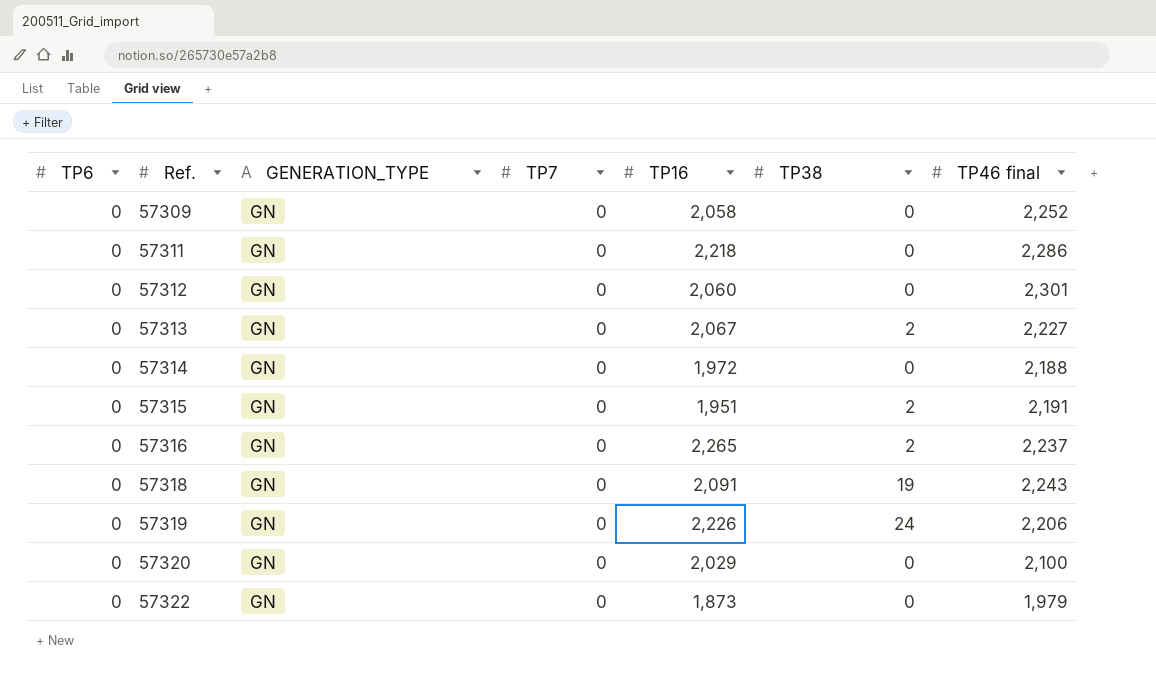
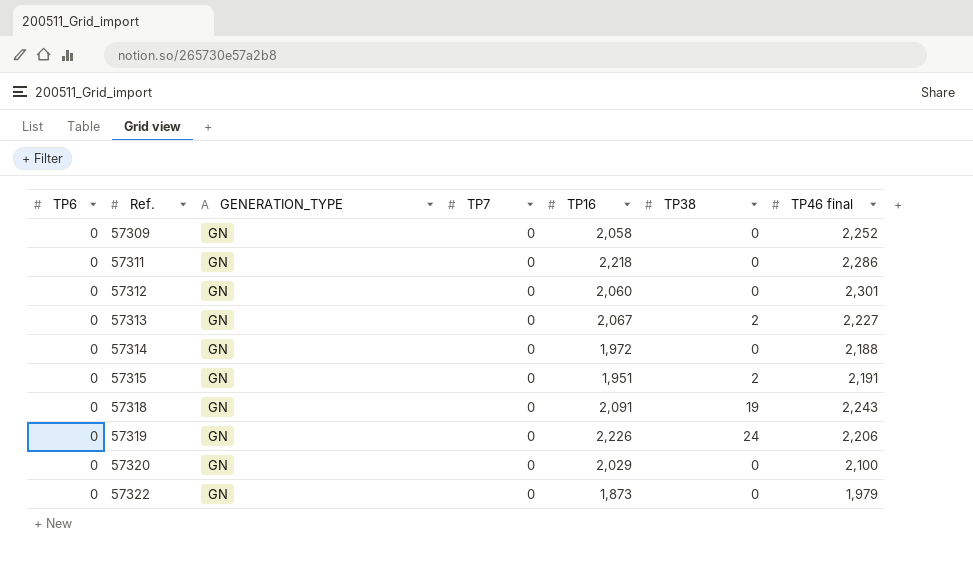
row 57316: 0 | GN | 0 | 2,265 | 2 | 2,237 -> none

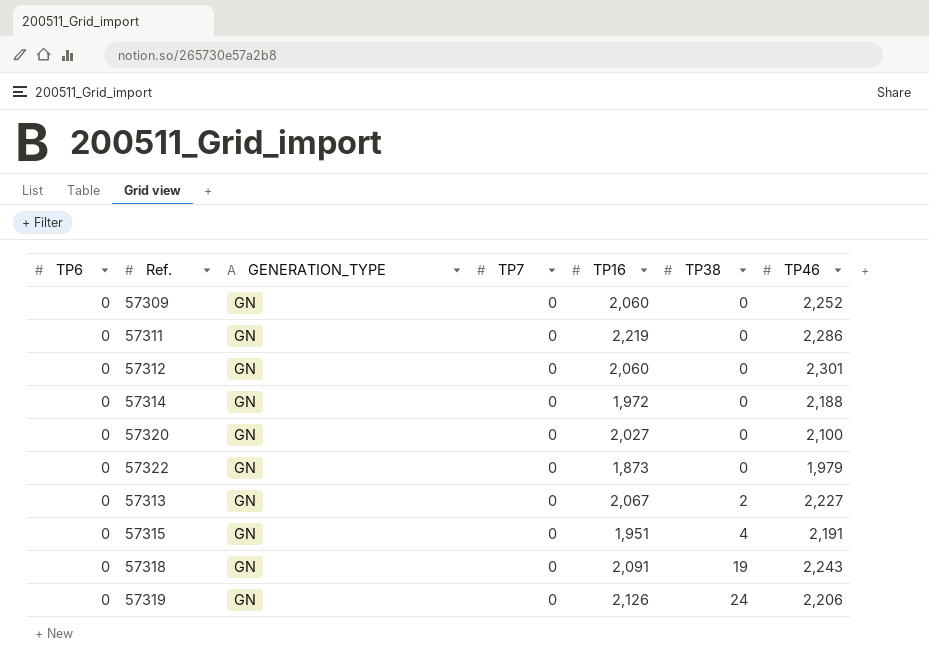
row order: Ref. ascending -> TP38 ascending
column name: TP46 final -> TP46
57309 | TP16: 2,058 -> 2,060
57311 | TP16: 2,218 -> 2,219
57320 | TP16: 2,029 -> 2,027
57315 | TP38: 2 -> 4
57319 | TP16: 2,226 -> 2,126

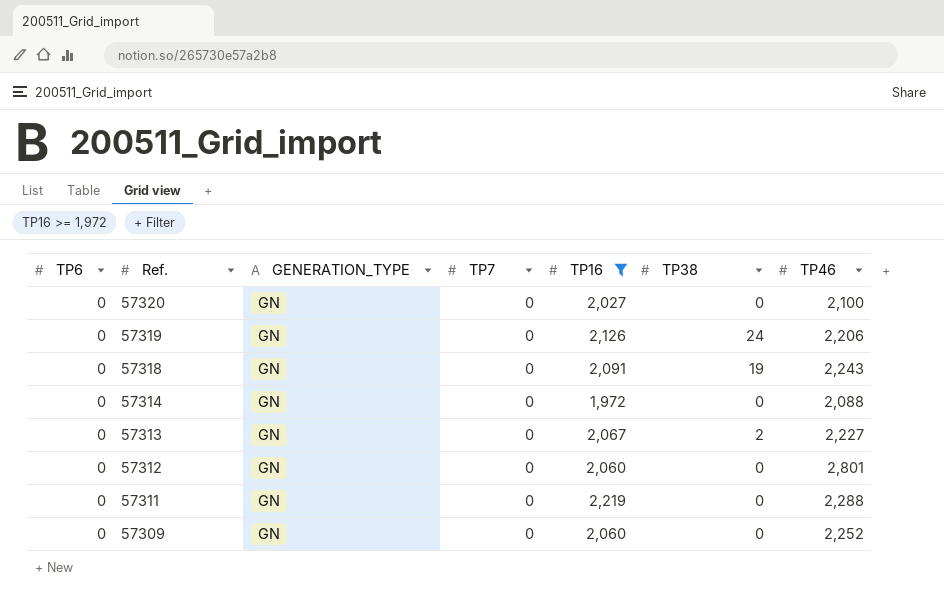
filter: none -> TP16 >= 1,972
row order: TP38 ascending -> Ref. descending
57314 | TP46: 2,188 -> 2,088
57312 | TP46: 2,301 -> 2,801
57311 | TP46: 2,286 -> 2,288

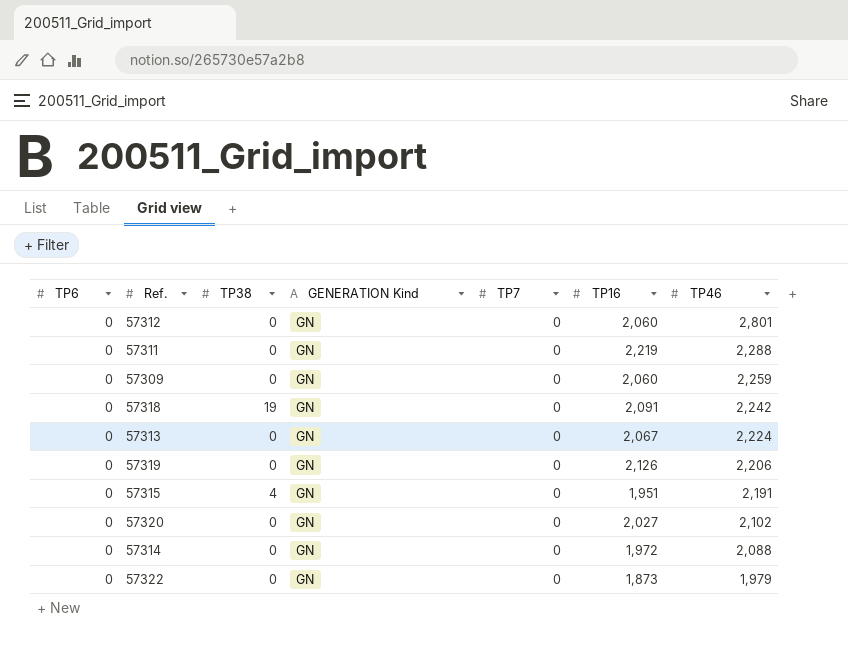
filter: TP16 >= 1,972 -> none
row order: Ref. descending -> TP46 descending
column TP38 | position: 6 -> 3
column name: GENERATION_TYPE -> GENERATION Kind
57309 | TP46: 2,252 -> 2,259
57318 | TP46: 2,243 -> 2,242
57313 | TP38: 2 -> 0
57313 | TP46: 2,227 -> 2,224
57319 | TP38: 24 -> 0
57320 | TP46: 2,100 -> 2,102

